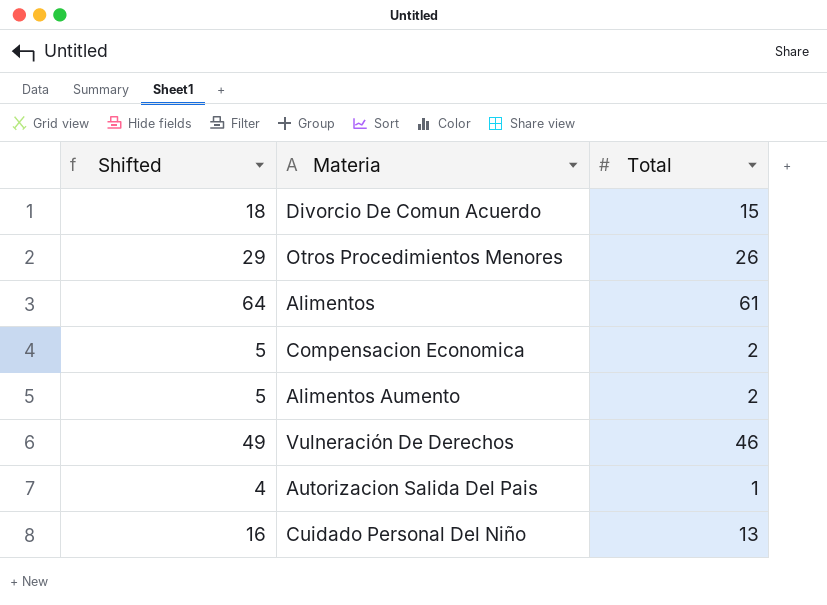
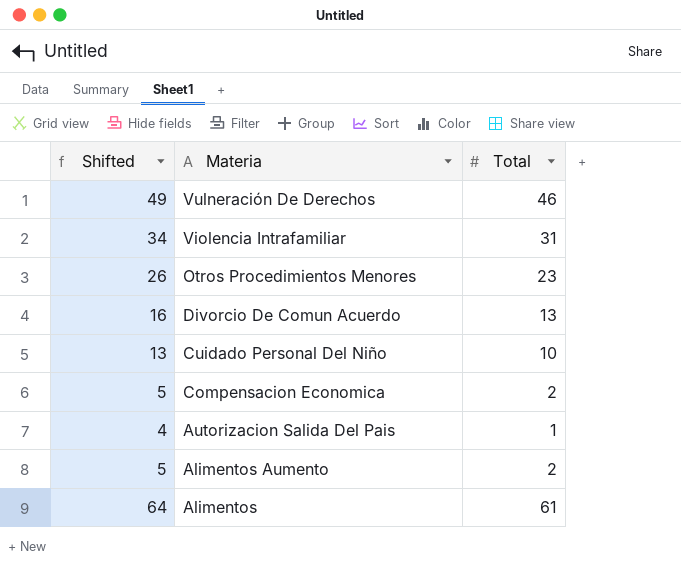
row order: none -> Materia descending
row Violencia Intrafamiliar: none -> 34 | 31
Otros Procedimientos Menores | Shifted: 29 -> 26
Otros Procedimientos Menores | Total: 26 -> 23
Divorcio De Comun Acuerdo | Shifted: 18 -> 16
Divorcio De Comun Acuerdo | Total: 15 -> 13
Cuidado Personal Del Niño | Shifted: 16 -> 13
Cuidado Personal Del Niño | Total: 13 -> 10

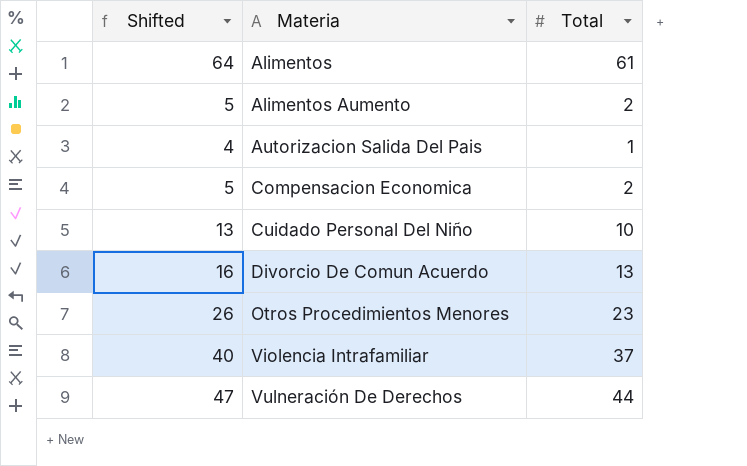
row order: Materia descending -> Materia ascending
Violencia Intrafamiliar | Shifted: 34 -> 40
Violencia Intrafamiliar | Total: 31 -> 37
Vulneración De Derechos | Shifted: 49 -> 47
Vulneración De Derechos | Total: 46 -> 44

